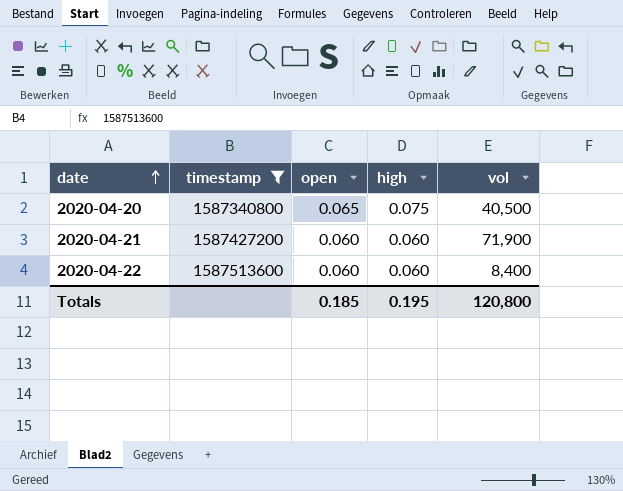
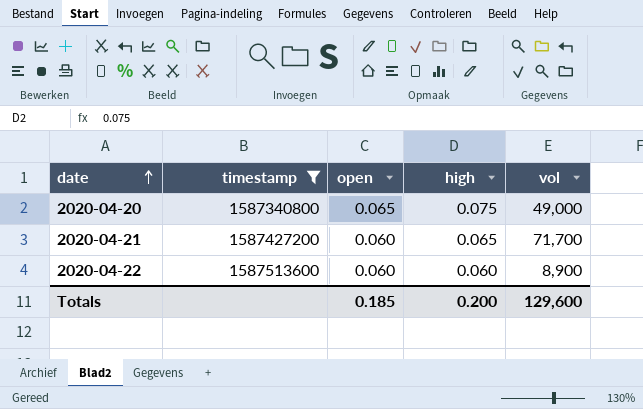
2020-04-20 | vol: 40,500 -> 49,000
2020-04-21 | high: 0.060 -> 0.065
2020-04-21 | vol: 71,900 -> 71,700
2020-04-22 | vol: 8,400 -> 8,900
Totals | high: 0.195 -> 0.200
Totals | vol: 120,800 -> 129,600

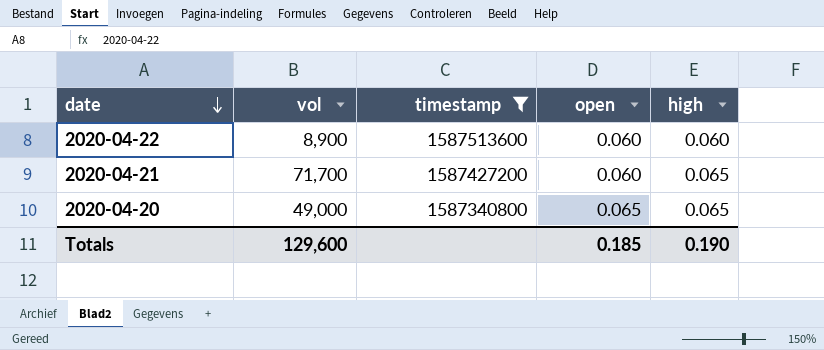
row order: date ascending -> date descending
column vol | position: 5 -> 2
2020-04-20 | high: 0.075 -> 0.065
Totals | high: 0.200 -> 0.190

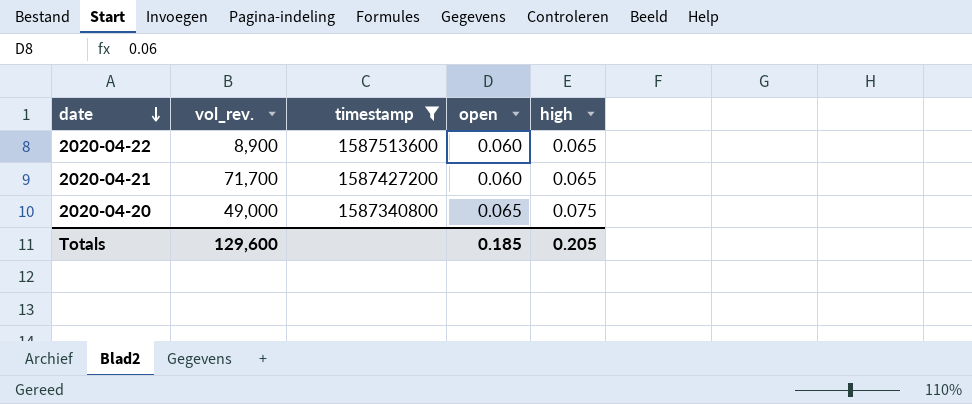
column name: vol -> vol_rev.
2020-04-22 | high: 0.060 -> 0.065
2020-04-20 | high: 0.065 -> 0.075
Totals | high: 0.190 -> 0.205

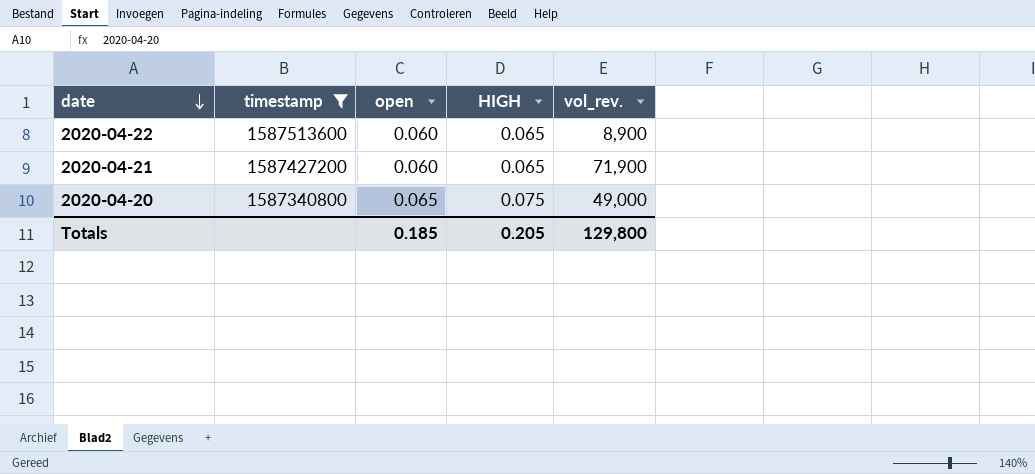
column name: high -> HIGH
column vol_rev. | position: 2 -> 5
2020-04-21 | vol_rev.: 71,700 -> 71,900
Totals | vol_rev.: 129,600 -> 129,800

